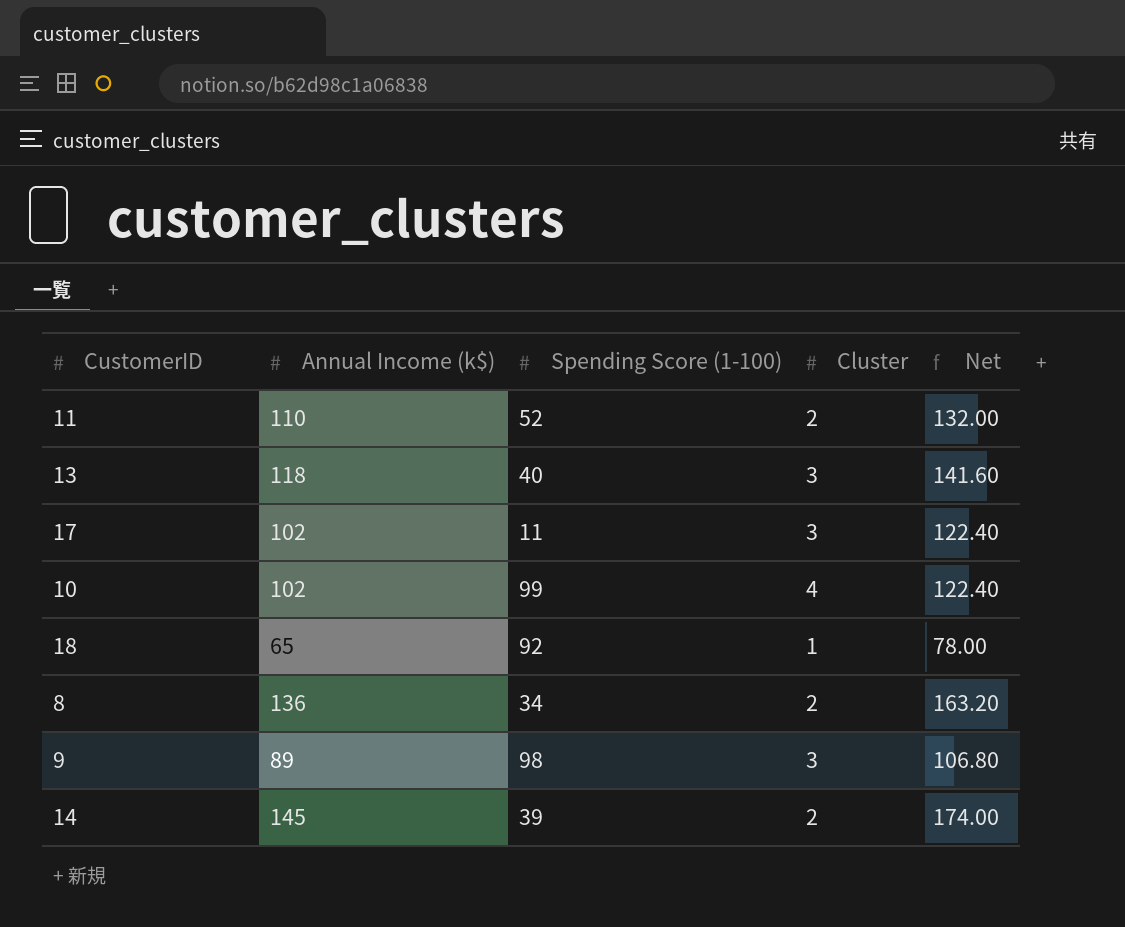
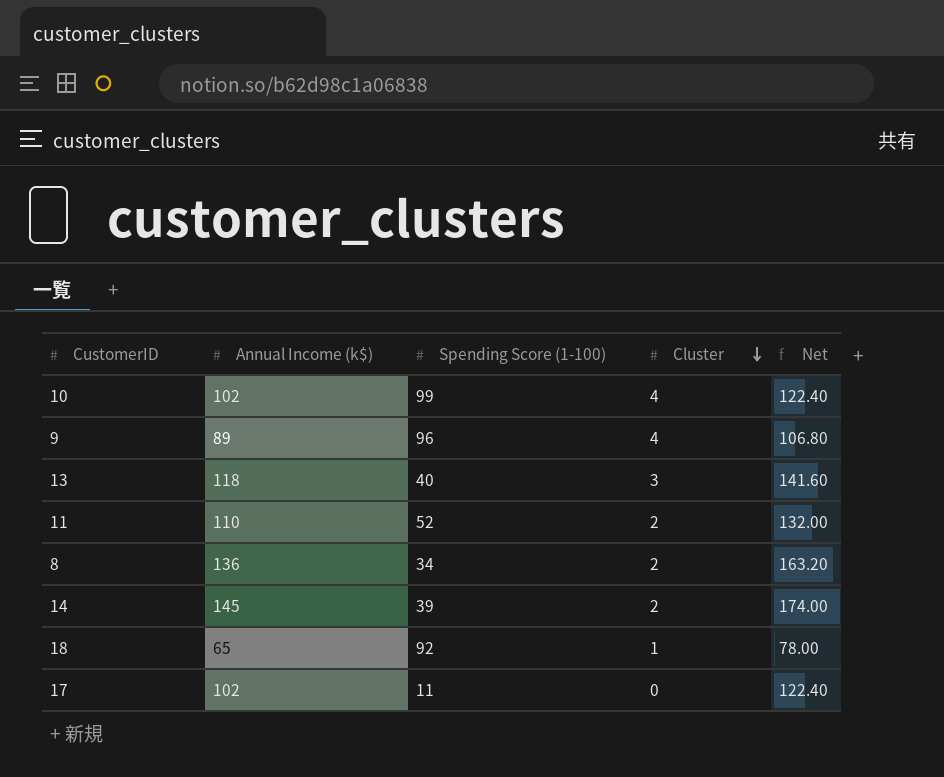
row order: none -> Cluster descending
9 | Spending Score (1-100): 98 -> 96
9 | Cluster: 3 -> 4
17 | Cluster: 3 -> 0

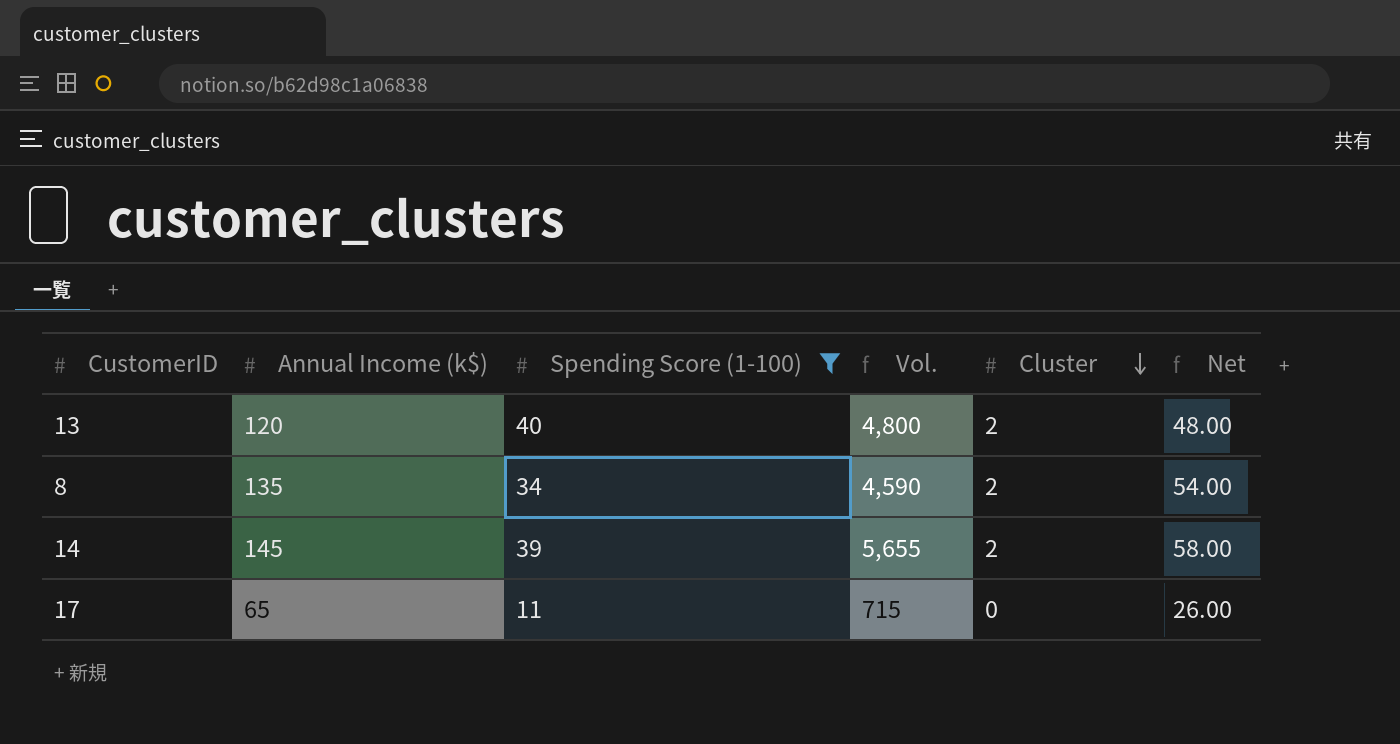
filter: none -> Spending Score (1-100) <= 40
column Vol. | formula: none -> [Annual Income (k$)] * [Spending Score (1-100)]
column Net | formula: [Annual Income (k$)] * 1.2 -> [Annual Income (k$)] * 0.4
13 | Annual Income (k$): 118 -> 120
13 | Cluster: 3 -> 2
8 | Annual Income (k$): 136 -> 135
17 | Annual Income (k$): 102 -> 65

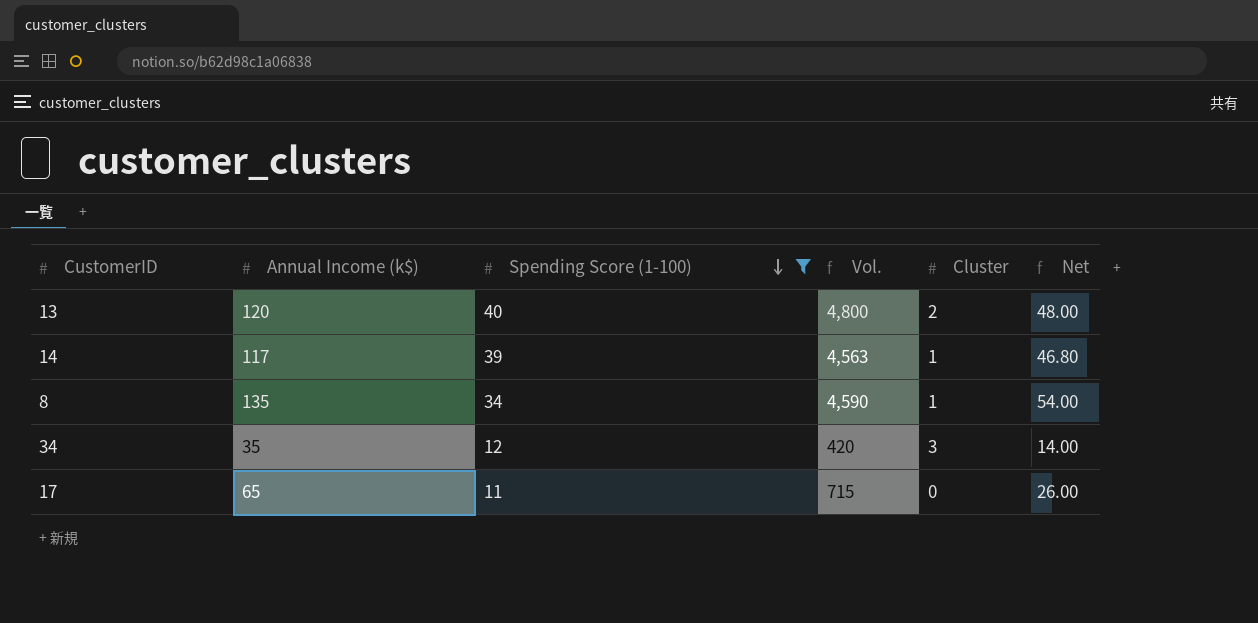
row order: Cluster descending -> Spending Score (1-100) descending
14 | Annual Income (k$): 145 -> 117
14 | Vol.: 5,655 -> 4,563
14 | Cluster: 2 -> 1
14 | Net: 58.00 -> 46.80
8 | Cluster: 2 -> 1
row 34: none -> 35 | 12 | 420 | 3 | 14.00

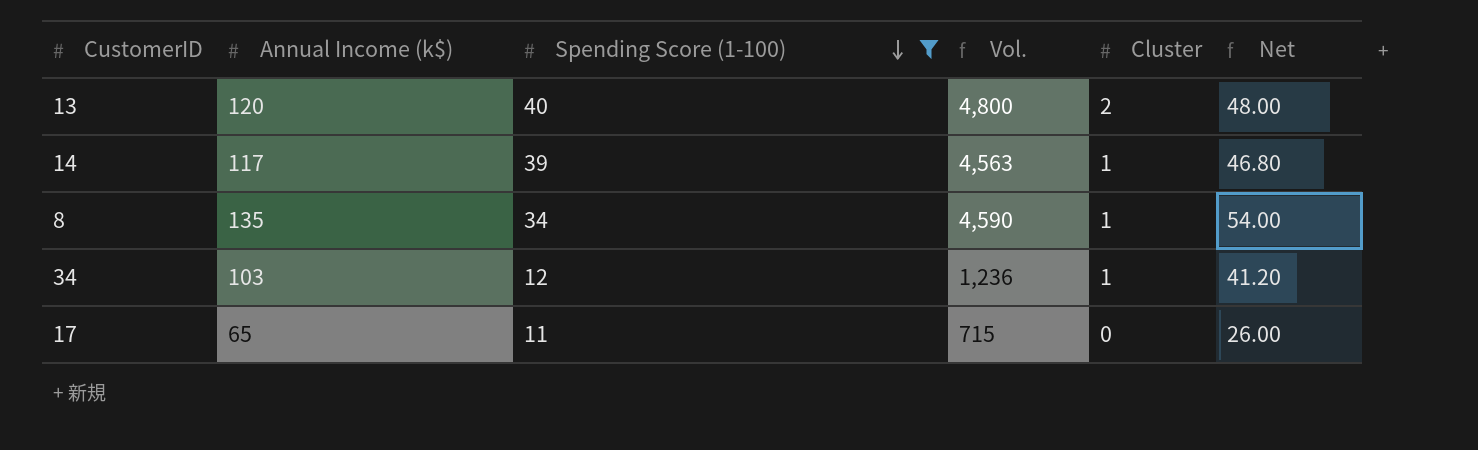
34 | Annual Income (k$): 35 -> 103
34 | Vol.: 420 -> 1,236
34 | Cluster: 3 -> 1
34 | Net: 14.00 -> 41.20

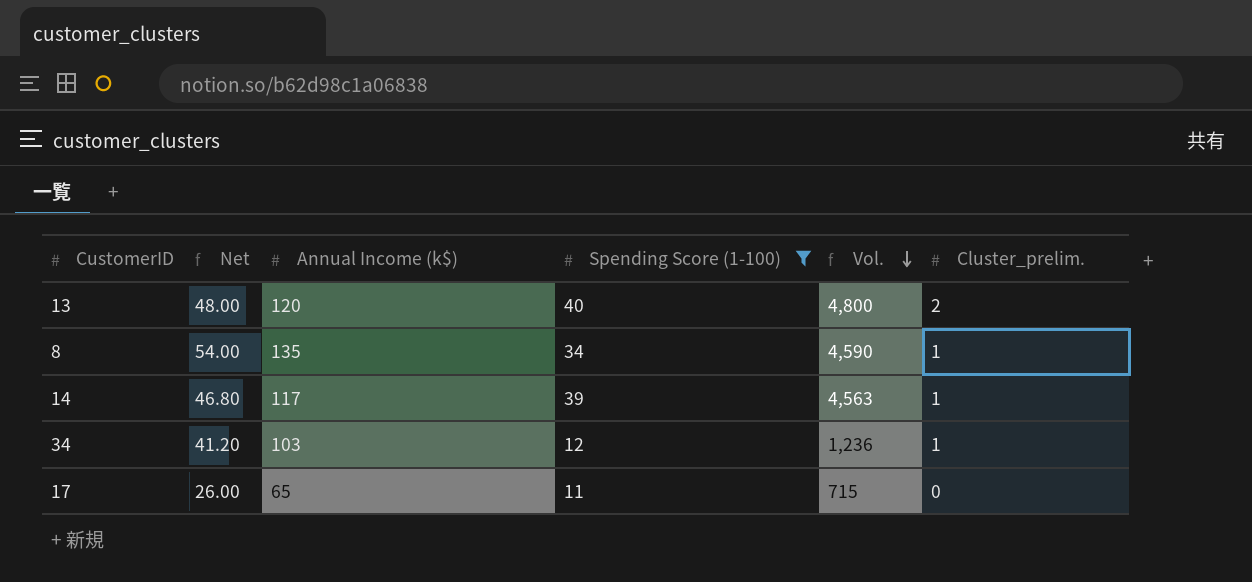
row order: Spending Score (1-100) descending -> Vol. descending
column Net | position: 6 -> 2
column name: Cluster -> Cluster_prelim.

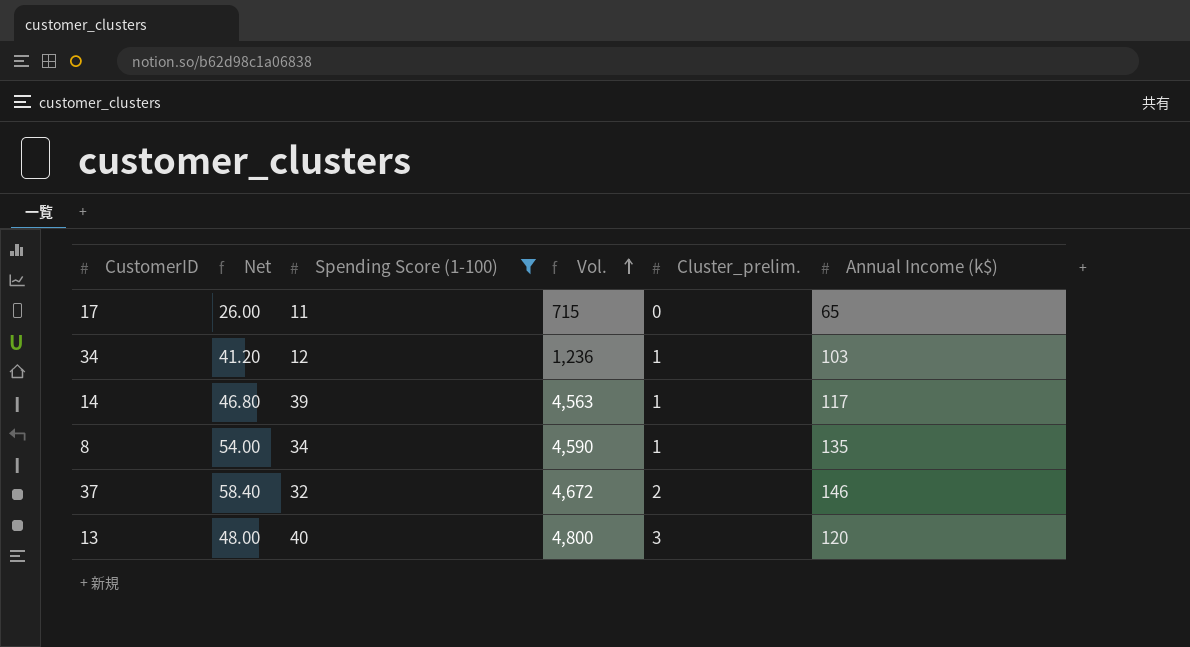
row order: Vol. descending -> Vol. ascending
column Annual Income (k$) | position: 3 -> 6
row 37: none -> 58.40 | 32 | 4,672 | 2 | 146
13 | Cluster_prelim.: 2 -> 3

